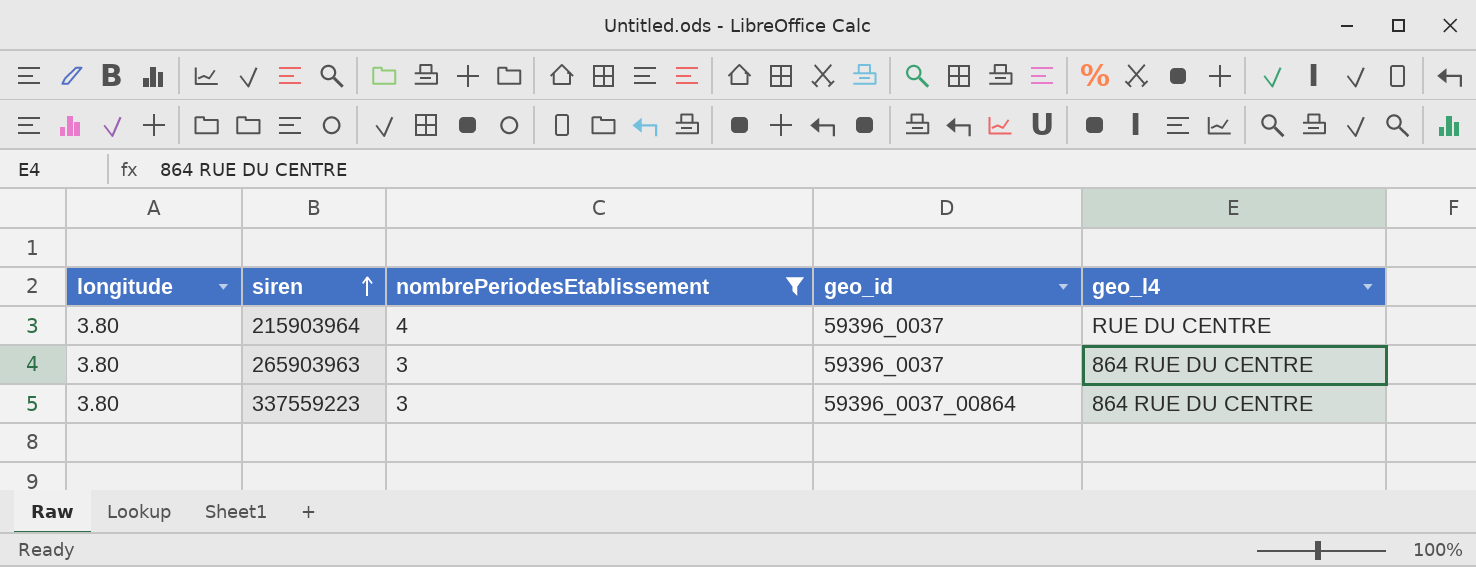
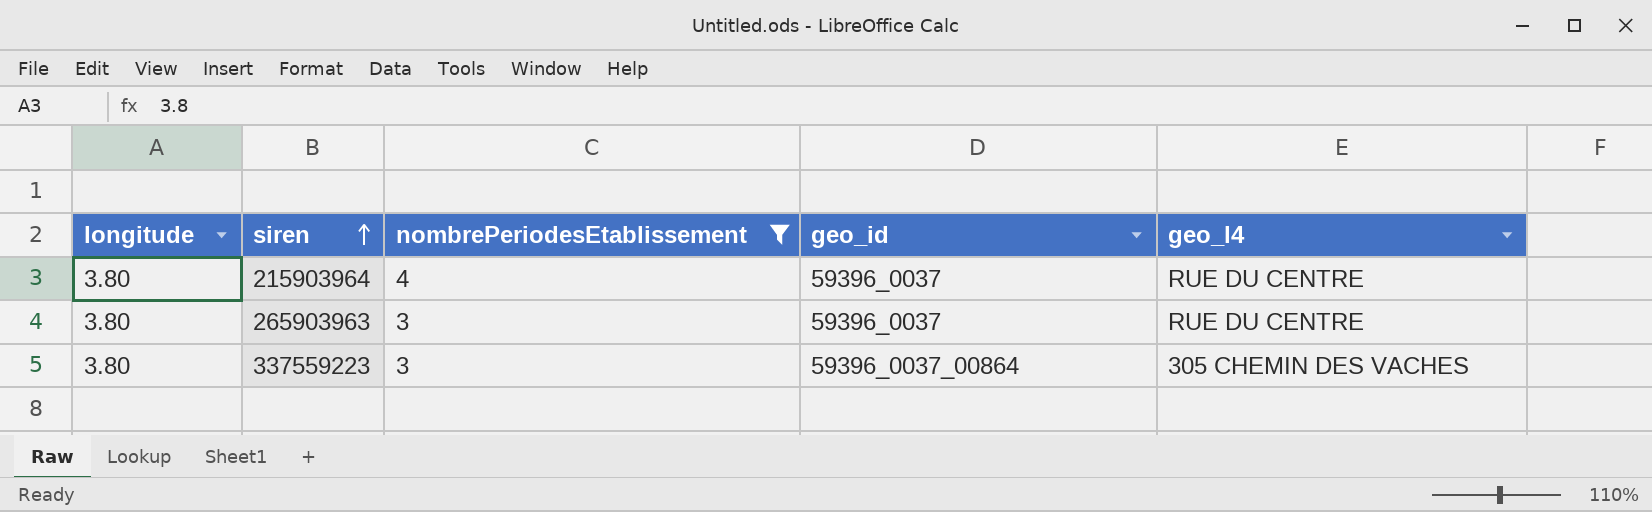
265903963 | geo_l4: 864 RUE DU CENTRE -> RUE DU CENTRE
337559223 | geo_l4: 864 RUE DU CENTRE -> 305 CHEMIN DES VACHES

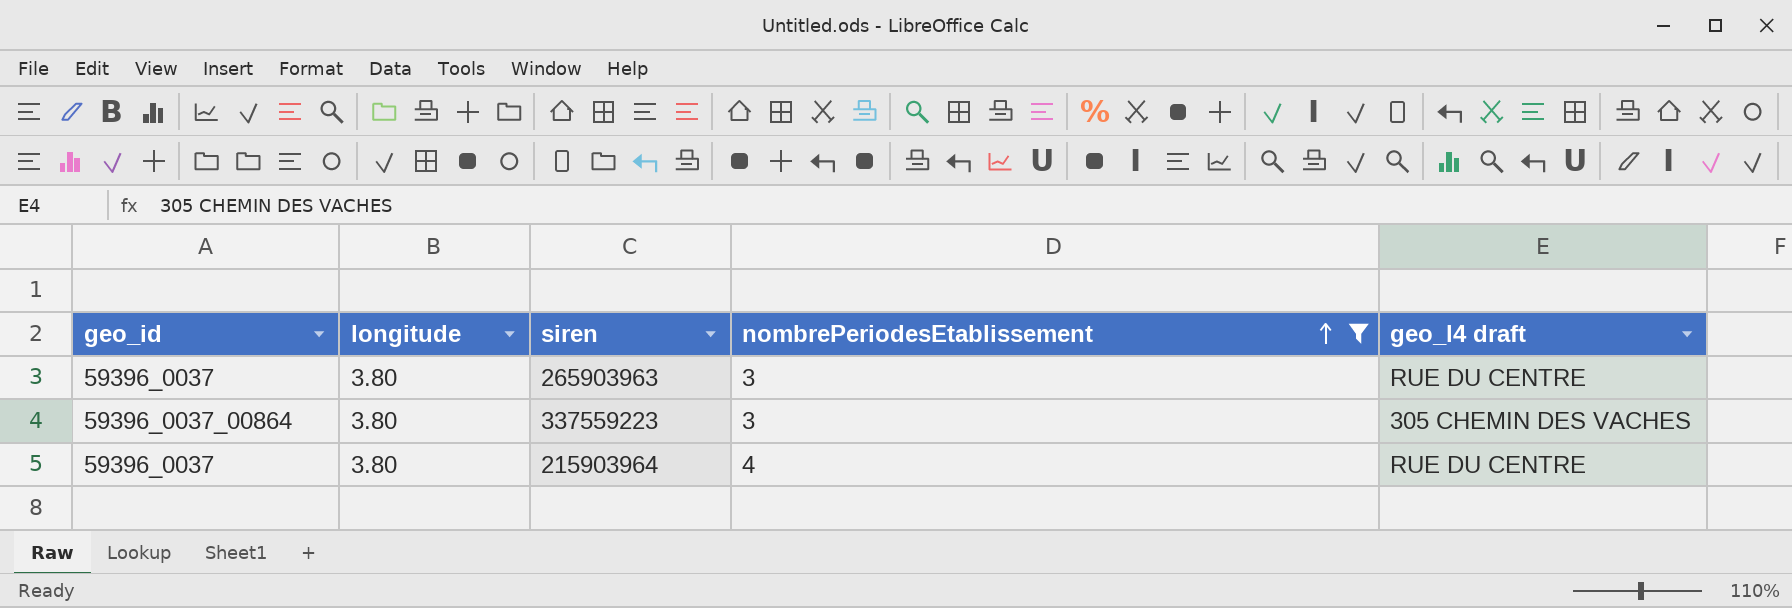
row order: siren ascending -> nombrePeriodesEtablissement ascending
column geo_id | position: 4 -> 1
column name: geo_l4 -> geo_l4 draft

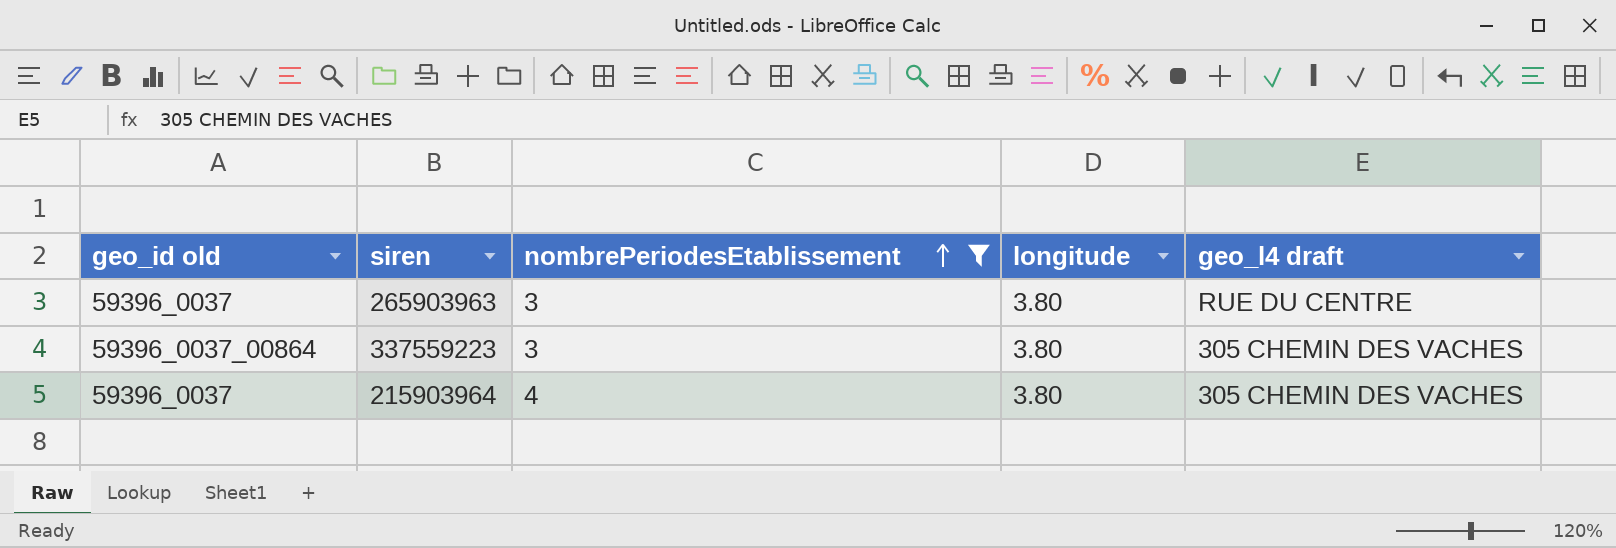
column name: geo_id -> geo_id old
column longitude | position: 2 -> 4
215903964 | geo_l4 draft: RUE DU CENTRE -> 305 CHEMIN DES VACHES

